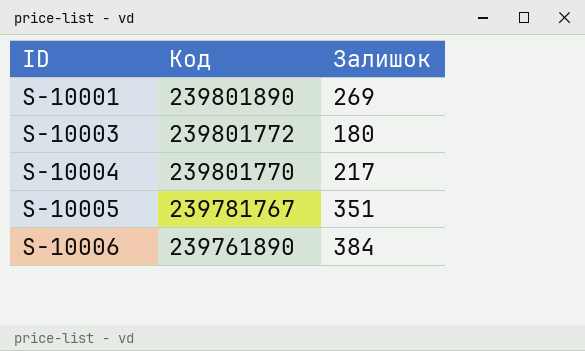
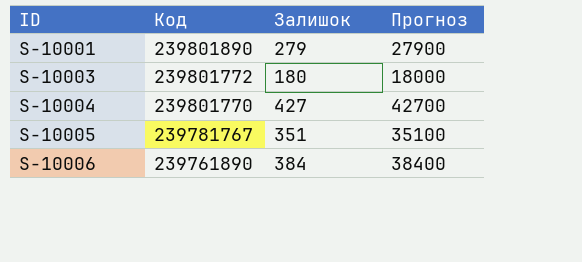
column Прогноз | formula: none -> [Залишок] * 100
S-10001 | Залишок: 269 -> 279
S-10004 | Залишок: 217 -> 427

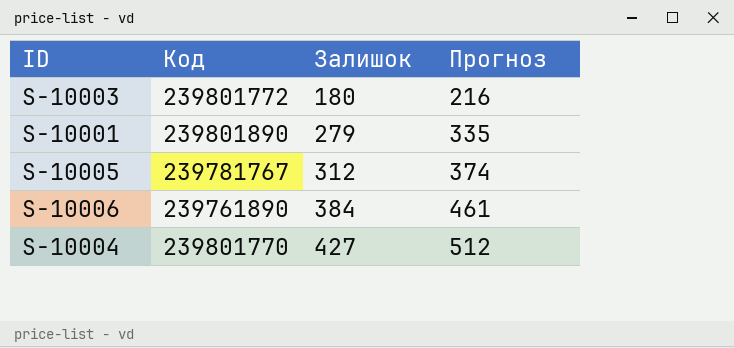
row order: ID ascending -> Залишок ascending
column Прогноз | formula: [Залишок] * 100 -> [Залишок] * 1,2
S-10005 | Залишок: 351 -> 312

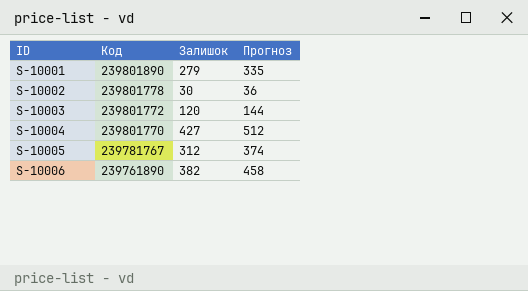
row order: Залишок ascending -> ID ascending
row S-10002: none -> 239801778 | 30 | 36
S-10003 | Залишок: 180 -> 120
S-10003 | Прогноз: 216 -> 144
S-10006 | Залишок: 384 -> 382
S-10006 | Прогноз: 461 -> 458

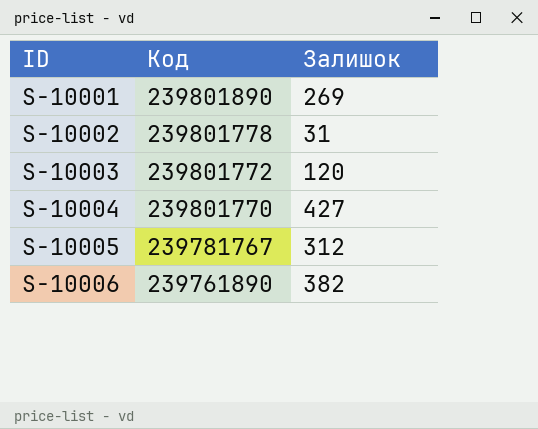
column Прогноз | formula: [Залишок] * 1,2 -> none
S-10001 | Залишок: 279 -> 269
S-10002 | Залишок: 30 -> 31

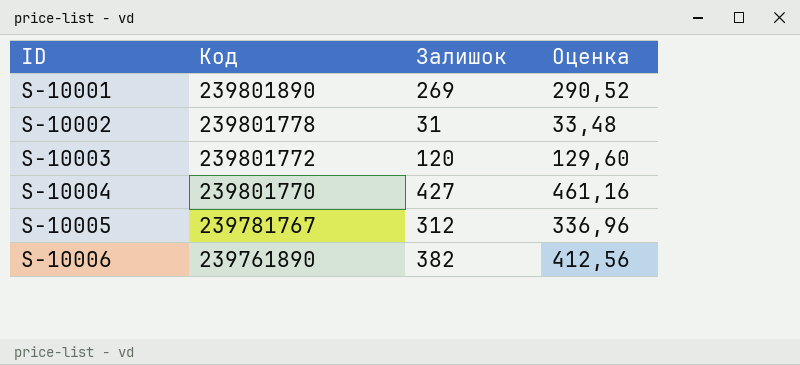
column Оценка | formula: none -> [Залишок] * 1,08

